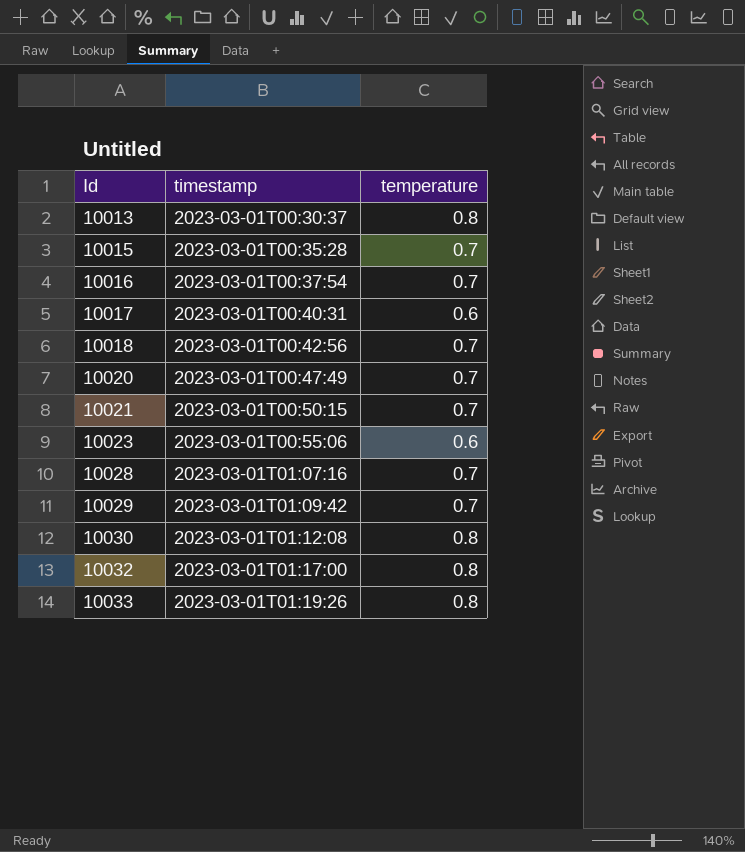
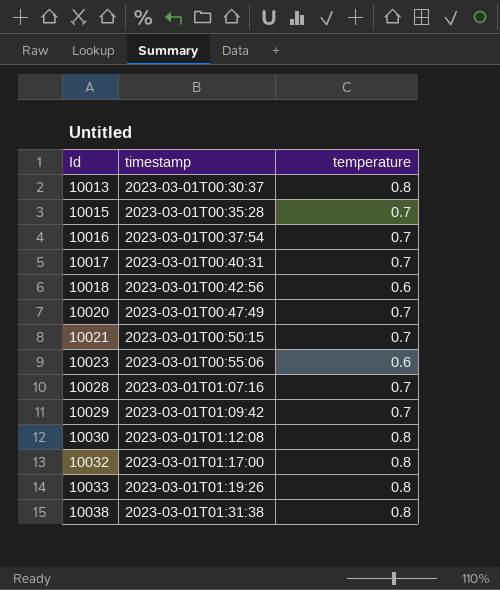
10017 | temperature: 0.6 -> 0.7
10018 | temperature: 0.7 -> 0.6
row 10038: none -> 2023-03-01T01:31:38 | 0.8

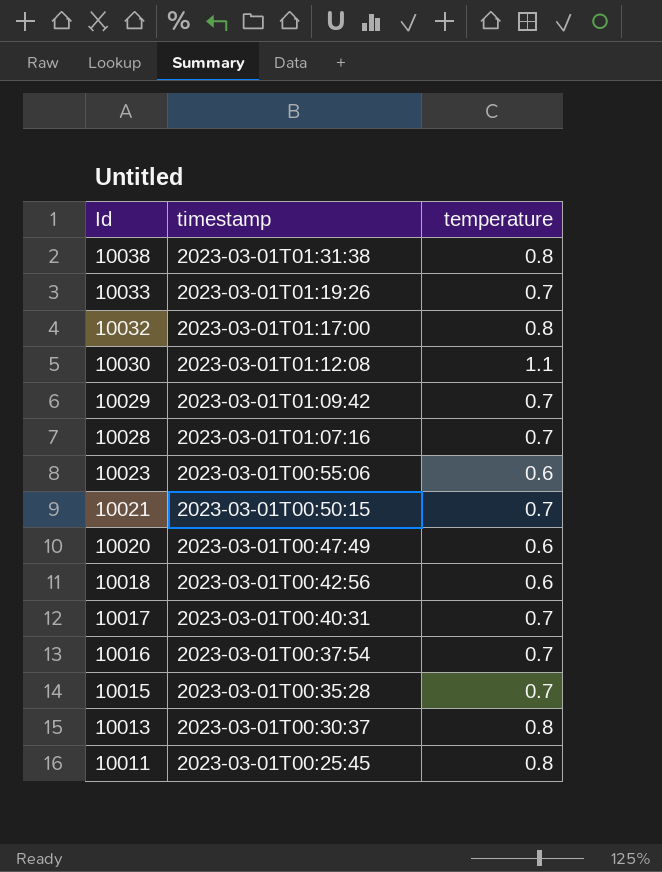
row order: Id ascending -> Id descending
10033 | temperature: 0.8 -> 0.7
10030 | temperature: 0.8 -> 1.1
10020 | temperature: 0.7 -> 0.6
row 10011: none -> 2023-03-01T00:25:45 | 0.8

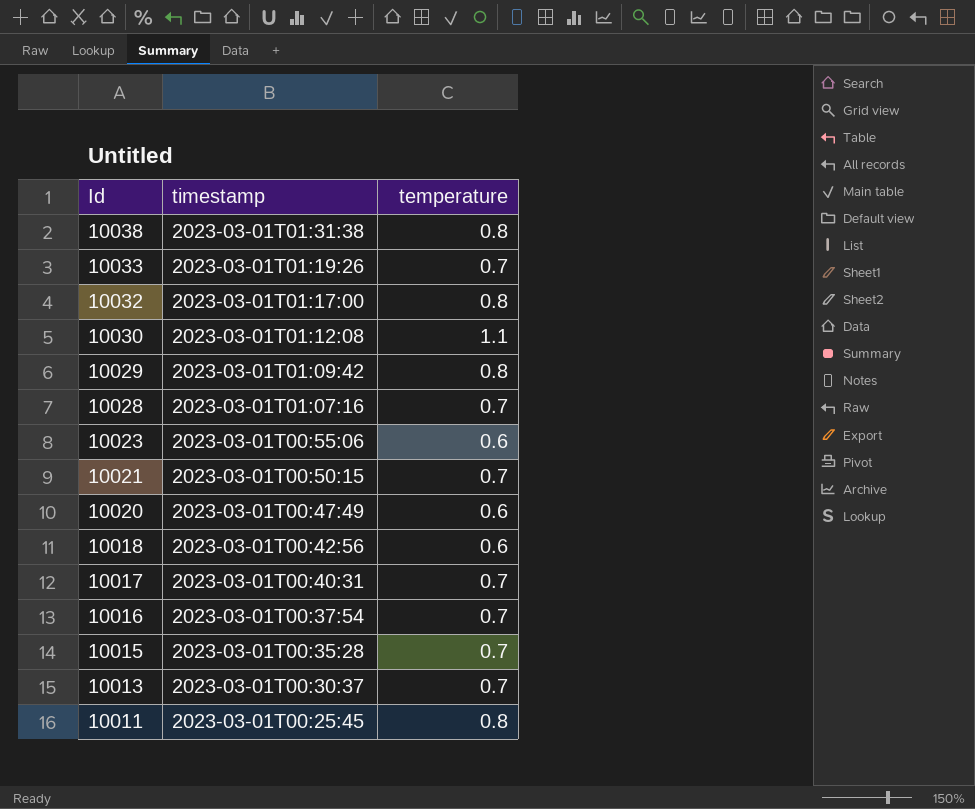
10029 | temperature: 0.7 -> 0.8
10013 | temperature: 0.8 -> 0.7

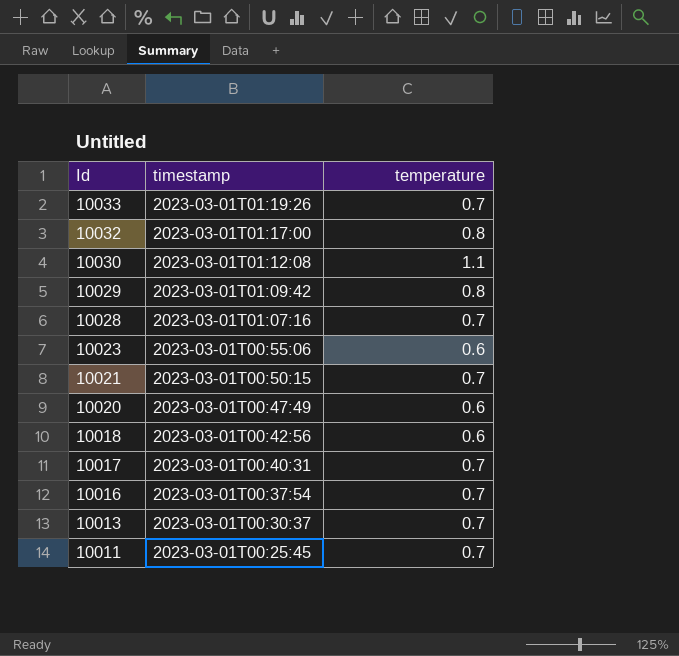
row 10038: 2023-03-01T01:31:38 | 0.8 -> none
row 10015: 2023-03-01T00:35:28 | 0.7 -> none
10011 | temperature: 0.8 -> 0.7

